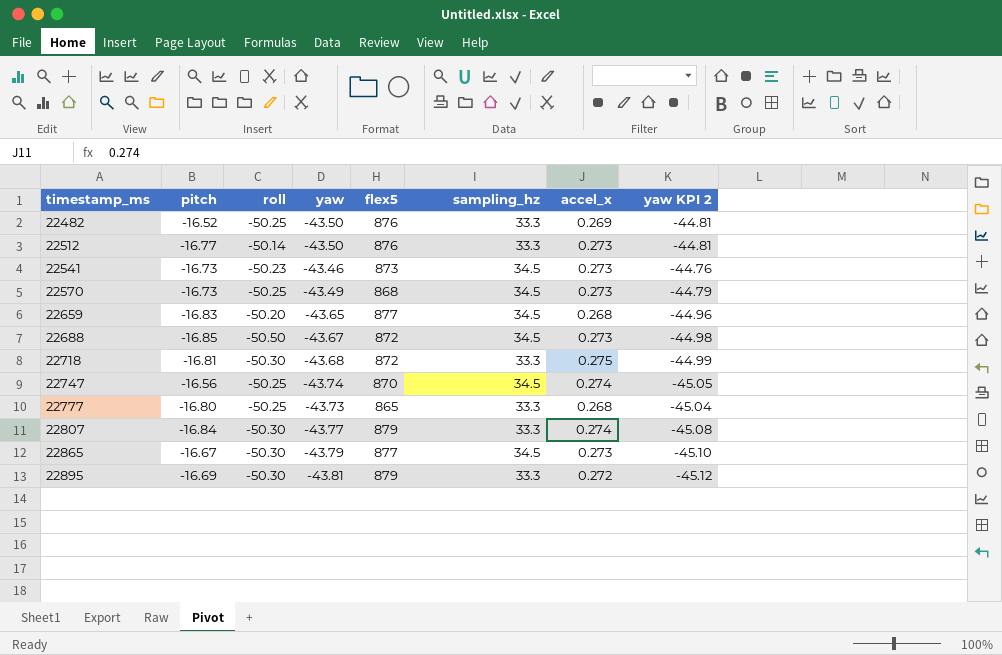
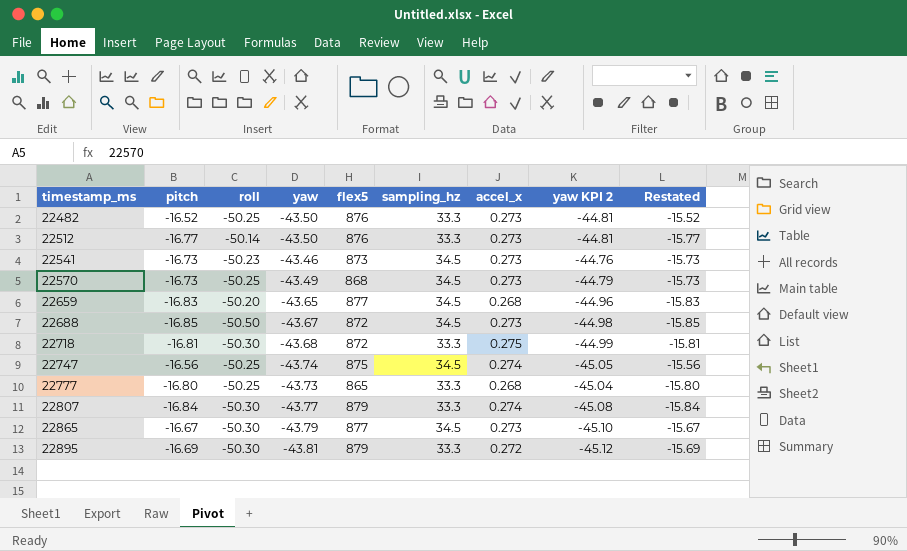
column Restated | formula: none -> [pitch] + 1
22482 | accel_x: 0.269 -> 0.273
22747 | flex5: 870 -> 875

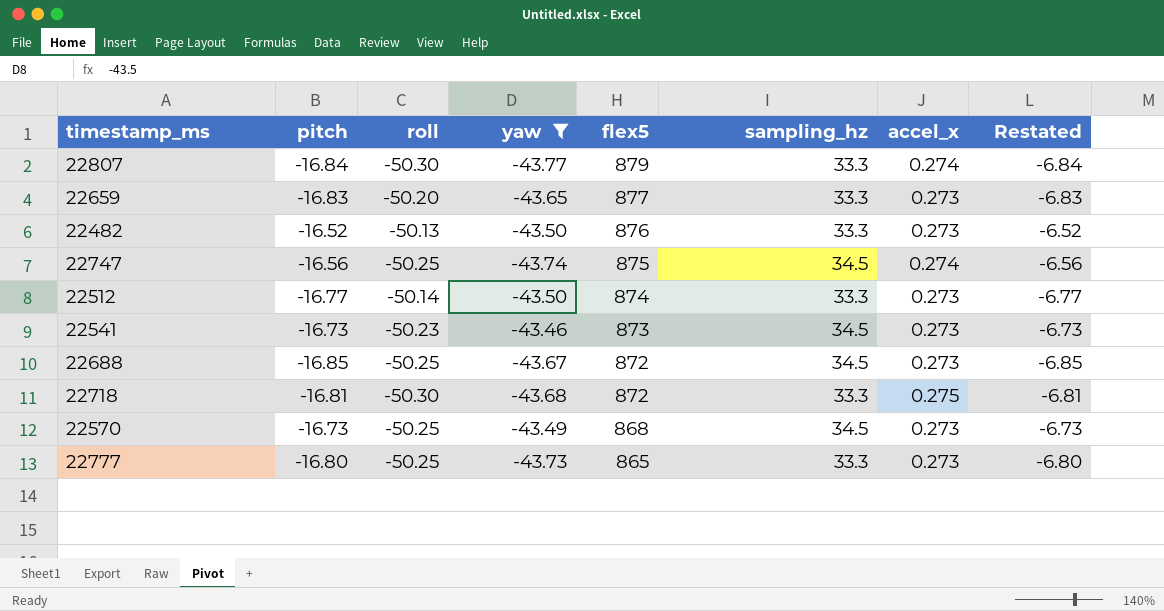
filter: none -> yaw >= -43.77
row order: timestamp_ms ascending -> flex5 descending
column yaw KPI 2 | formula: [yaw] * 1.03 -> none
column Restated | formula: [pitch] + 1 -> [pitch] + 10
22659 | sampling_hz: 34.5 -> 33.3
22659 | accel_x: 0.268 -> 0.273
22482 | roll: -50.25 -> -50.13
22512 | flex5: 876 -> 874
22688 | roll: -50.50 -> -50.25
22777 | accel_x: 0.268 -> 0.273

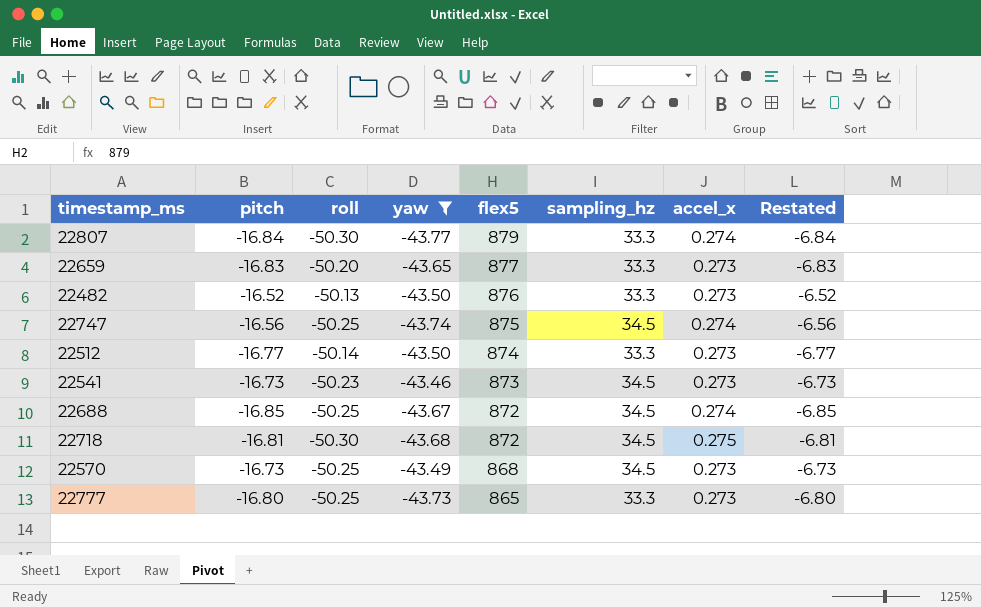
22688 | accel_x: 0.273 -> 0.274
22718 | sampling_hz: 33.3 -> 34.5

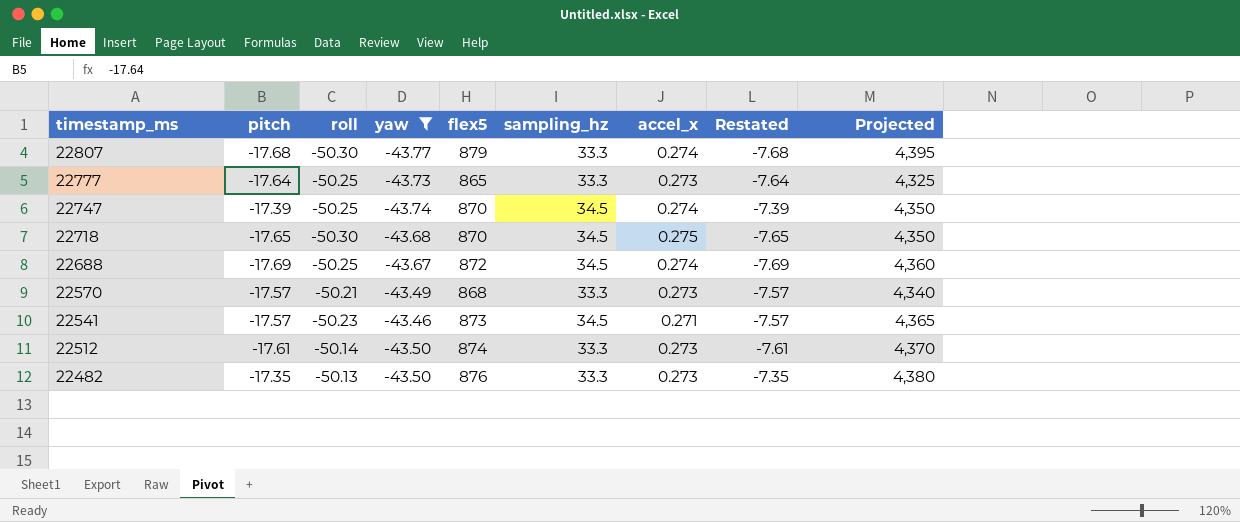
row order: flex5 descending -> timestamp_ms descending
column Projected | formula: none -> [flex5] * 5
row 22659: -16.83 | -50.20 | -43.65 | 877 | 33.3 | 0.273 | -6.83 -> none
22807 | pitch: -16.84 -> -17.68
22807 | Restated: -6.84 -> -7.68
22777 | pitch: -16.80 -> -17.64
22777 | Restated: -6.80 -> -7.64
22747 | pitch: -16.56 -> -17.39
22747 | flex5: 875 -> 870
22747 | Restated: -6.56 -> -7.39
22718 | pitch: -16.81 -> -17.65
22718 | flex5: 872 -> 870
22718 | Restated: -6.81 -> -7.65
22688 | pitch: -16.85 -> -17.69
22688 | Restated: -6.85 -> -7.69
22570 | pitch: -16.73 -> -17.57
22570 | roll: -50.25 -> -50.21
22570 | sampling_hz: 34.5 -> 33.3
22570 | Restated: -6.73 -> -7.57
22541 | pitch: -16.73 -> -17.57
22541 | accel_x: 0.273 -> 0.271
22541 | Restated: -6.73 -> -7.57
22512 | pitch: -16.77 -> -17.61
22512 | Restated: -6.77 -> -7.61
22482 | pitch: -16.52 -> -17.35
22482 | Restated: -6.52 -> -7.35

